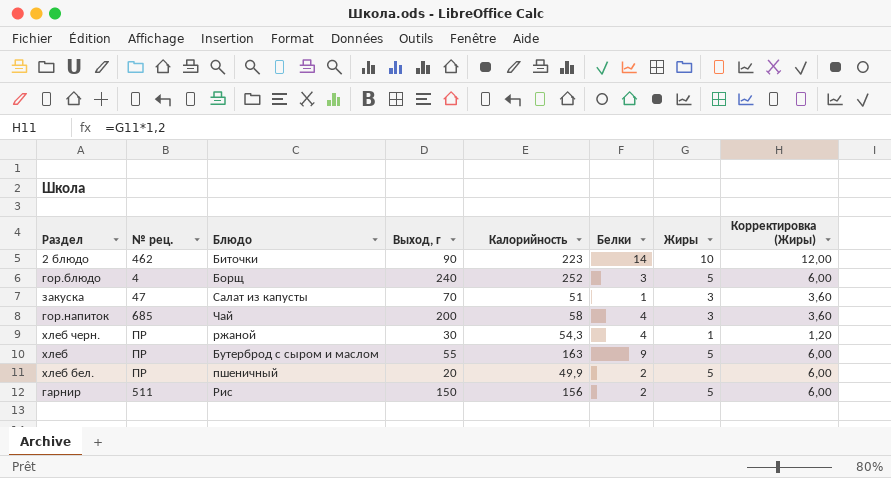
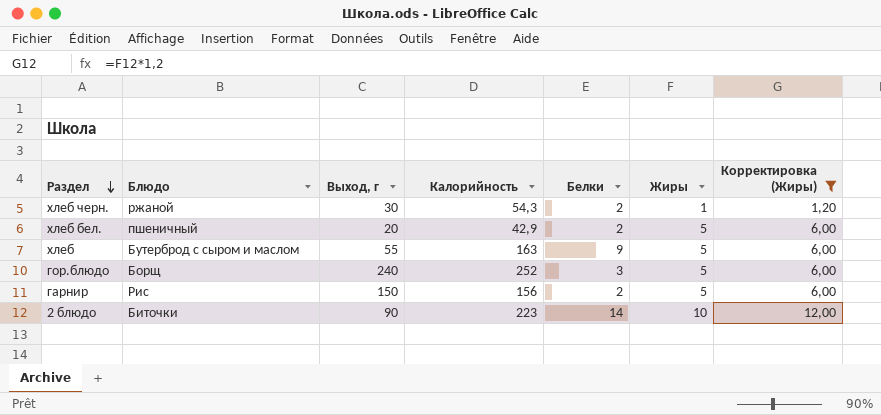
filter: none -> Корректировка (Жиры) != 3,60
row order: none -> Раздел descending
column № рец. | position: 2 -> none
хлеб черн. | Белки: 4 -> 2
хлеб бел. | Калорийность: 49,9 -> 42,9

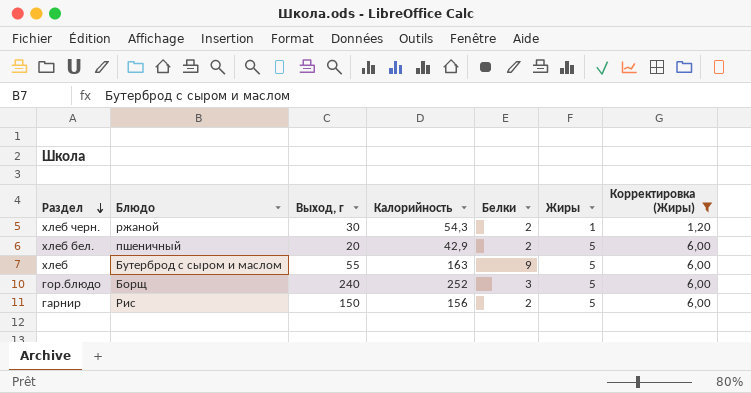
row 2 блюдо: Биточки | 90 | 223 | 14 | 10 | 12,00 -> none

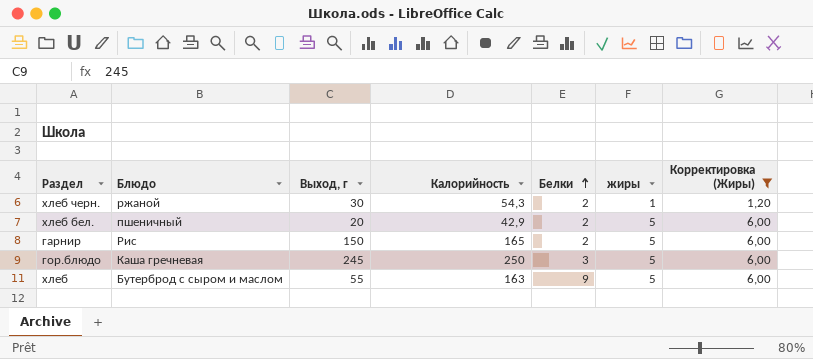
row order: Раздел descending -> Белки ascending
column name: Жиры -> жиры
гарнир | Калорийность: 156 -> 165
гор.блюдо | Блюдо: Борщ -> Каша гречневая
гор.блюдо | Выход, г: 240 -> 245
гор.блюдо | Калорийность: 252 -> 250

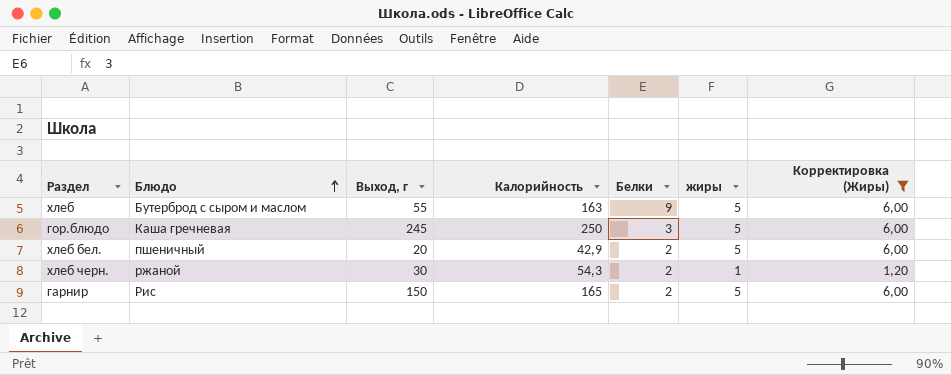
row order: Белки ascending -> Блюдо ascending

